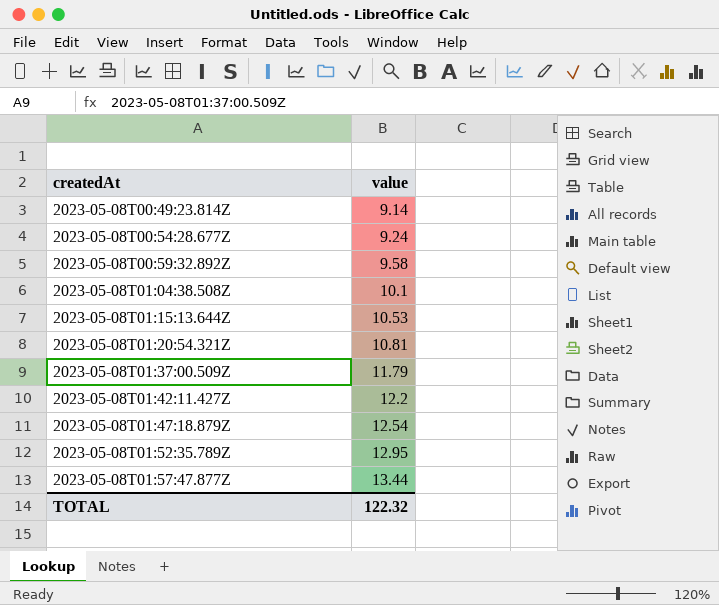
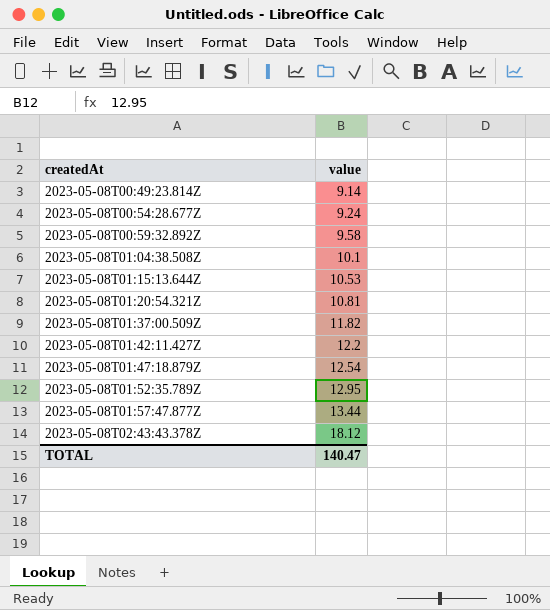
2023-05-08T01:37:00.509Z | value: 11.79 -> 11.82
row 2023-05-08T02:43:43.378Z: none -> 18.12
TOTAL | value: 122.32 -> 140.47

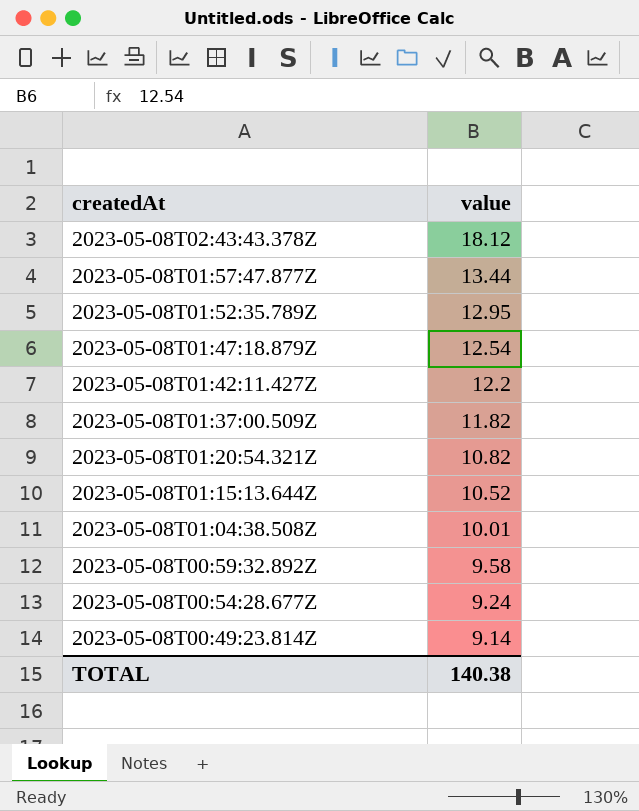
row order: createdAt ascending -> createdAt descending
2023-05-08T01:20:54.321Z | value: 10.81 -> 10.82
2023-05-08T01:15:13.644Z | value: 10.53 -> 10.52
2023-05-08T01:04:38.508Z | value: 10.1 -> 10.01
TOTAL | value: 140.47 -> 140.38

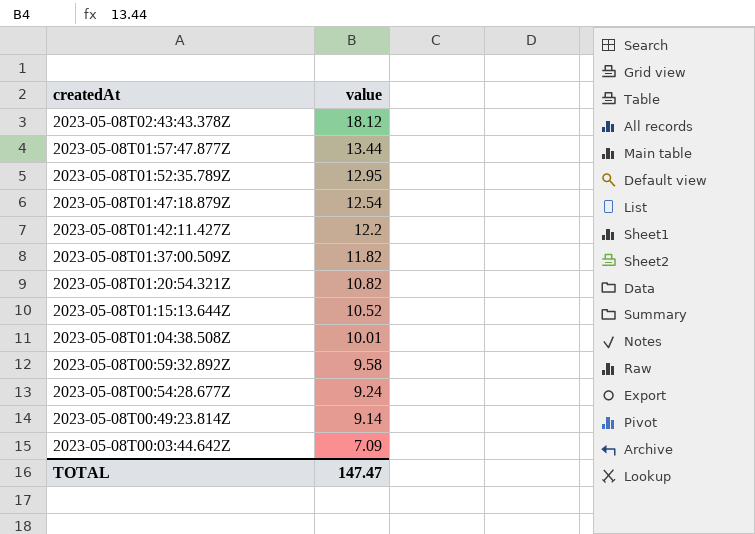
row 2023-05-08T00:03:44.642Z: none -> 7.09
TOTAL | value: 140.38 -> 147.47

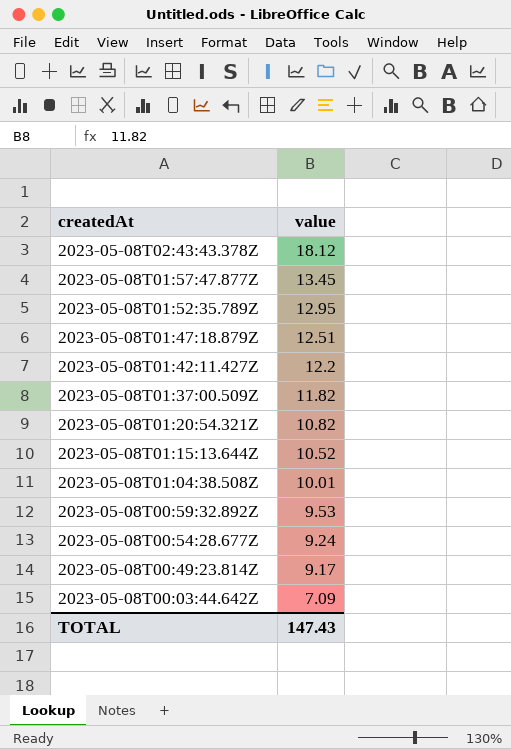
2023-05-08T01:57:47.877Z | value: 13.44 -> 13.45
2023-05-08T01:47:18.879Z | value: 12.54 -> 12.51
2023-05-08T00:59:32.892Z | value: 9.58 -> 9.53
2023-05-08T00:49:23.814Z | value: 9.14 -> 9.17
TOTAL | value: 147.47 -> 147.43

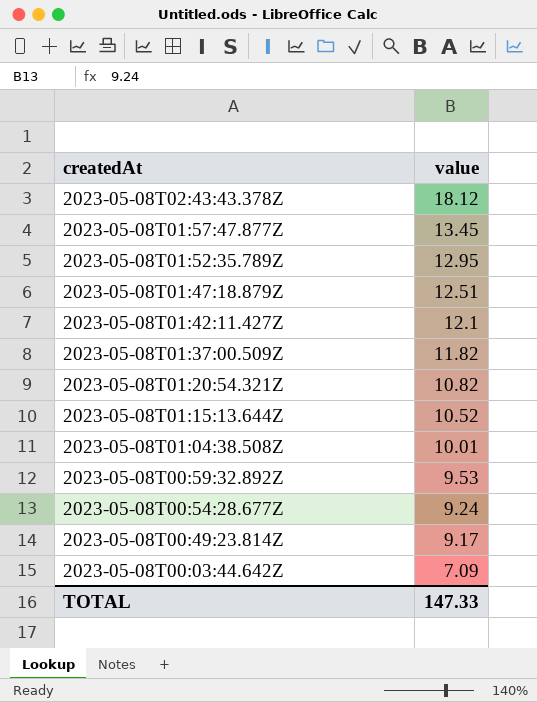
2023-05-08T01:42:11.427Z | value: 12.2 -> 12.1
TOTAL | value: 147.43 -> 147.33

